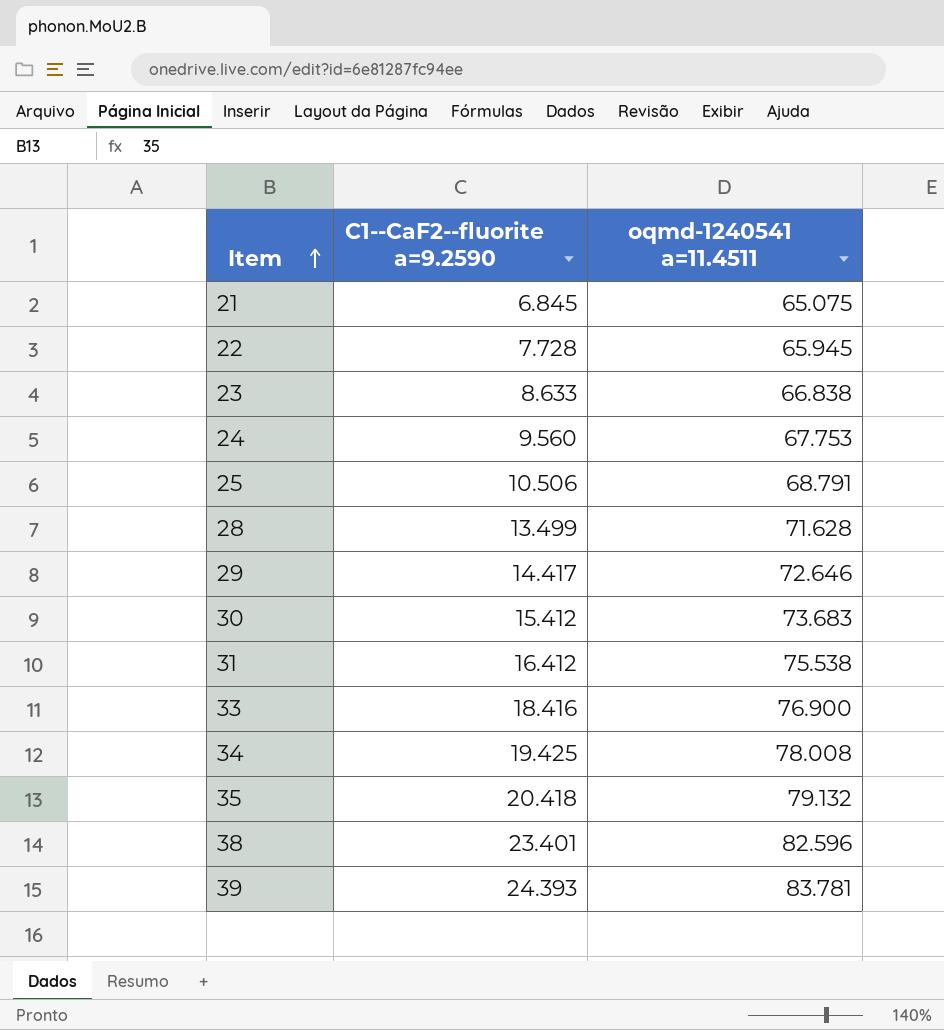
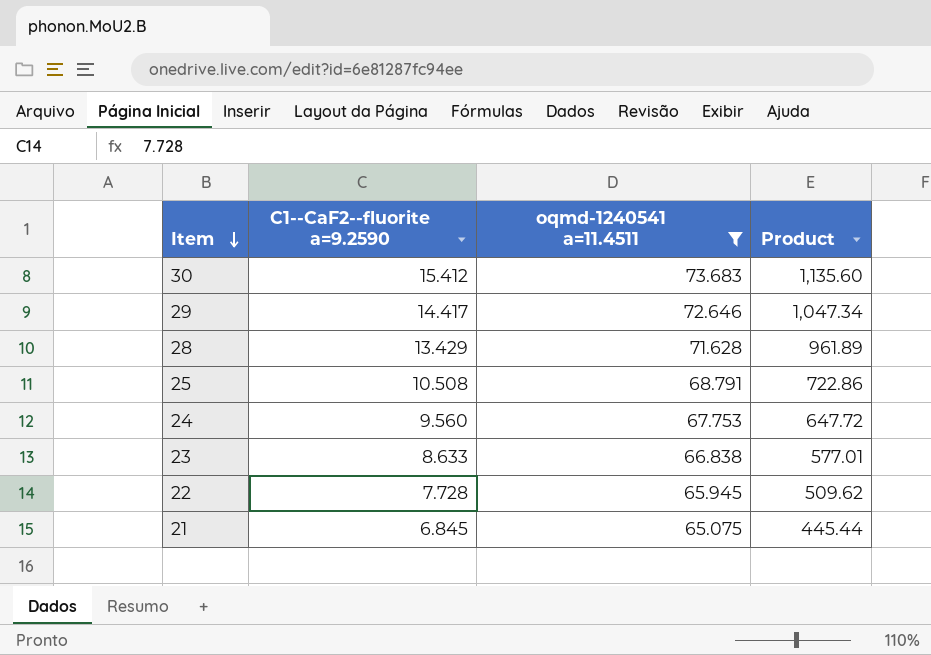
filter: none -> oqmd-1240541 a=11.4511 <= 73.683
row order: Item ascending -> Item descending
column Product | formula: none -> [C1--CaF2--fluorite a=9.2590] * [oqmd-1240541 a=11.4511]
28 | C1--CaF2--fluorite a=9.2590: 13.499 -> 13.429
25 | C1--CaF2--fluorite a=9.2590: 10.506 -> 10.508

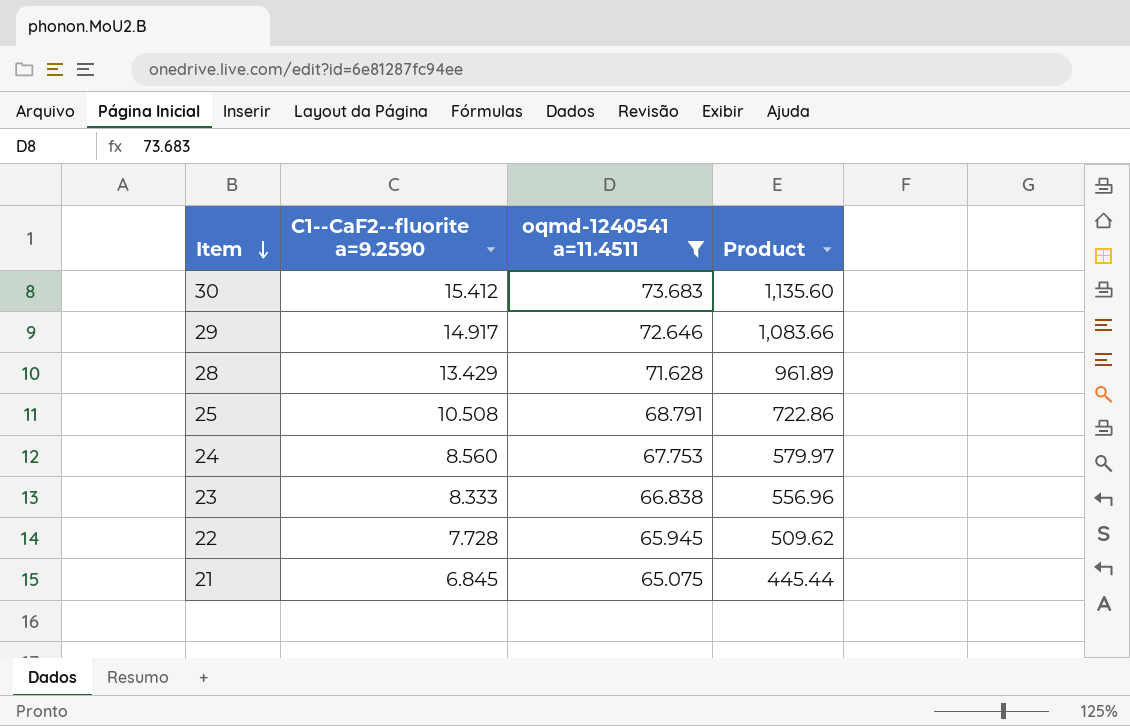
29 | C1--CaF2--fluorite a=9.2590: 14.417 -> 14.917
29 | Product: 1,047.34 -> 1,083.66
24 | C1--CaF2--fluorite a=9.2590: 9.560 -> 8.560
24 | Product: 647.72 -> 579.97
23 | C1--CaF2--fluorite a=9.2590: 8.633 -> 8.333
23 | Product: 577.01 -> 556.96

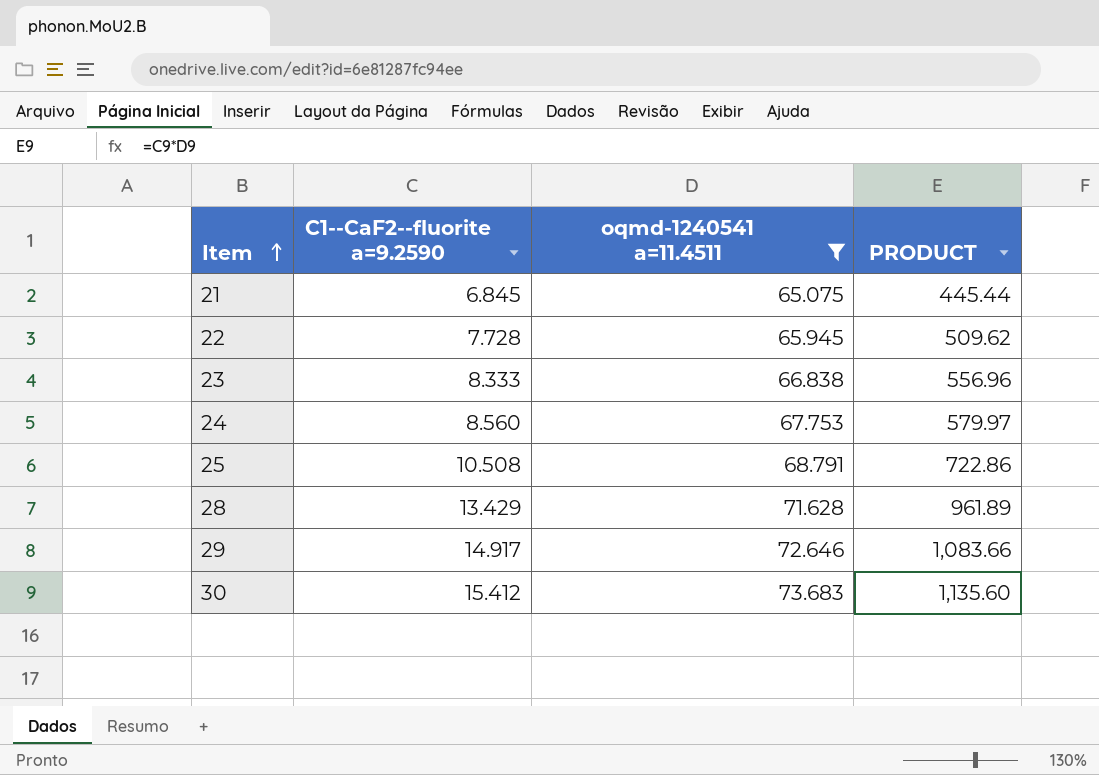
row order: Item descending -> Item ascending
column name: Product -> PRODUCT

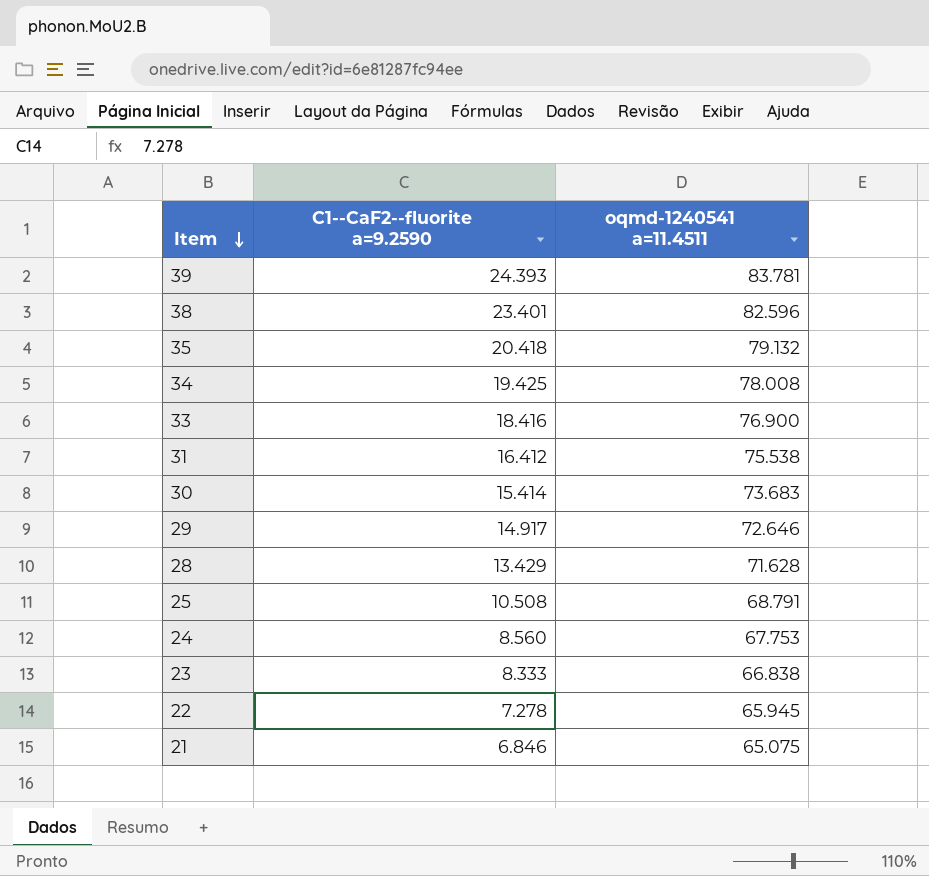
filter: oqmd-1240541 a=11.4511 <= 73.683 -> none
row order: Item ascending -> Item descending
column PRODUCT | formula: [C1--CaF2--fluorite a=9.2590] * [oqmd-1240541 a=11.4511] -> none
30 | C1--CaF2--fluorite a=9.2590: 15.412 -> 15.414
22 | C1--CaF2--fluorite a=9.2590: 7.728 -> 7.278
21 | C1--CaF2--fluorite a=9.2590: 6.845 -> 6.846

